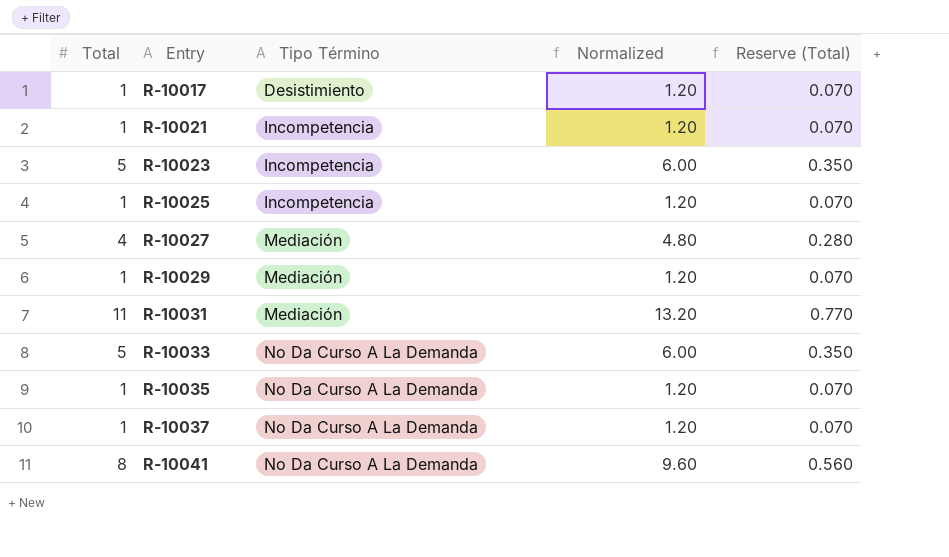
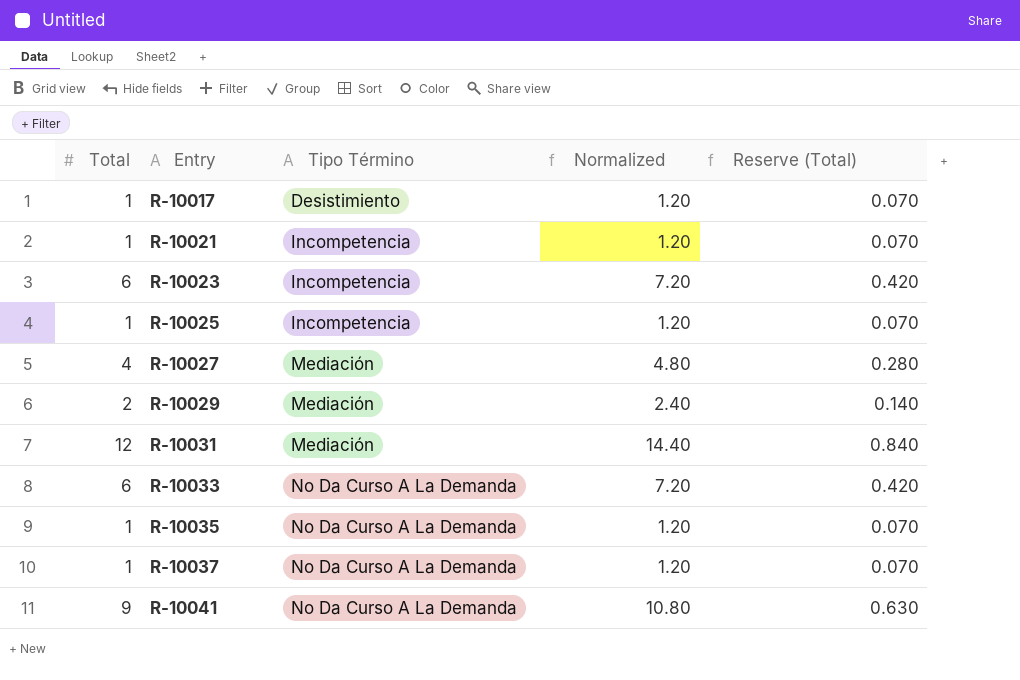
R-10023 | Total: 5 -> 6
R-10023 | Normalized: 6.00 -> 7.20
R-10023 | Reserve (Total): 0.350 -> 0.420
R-10029 | Total: 1 -> 2
R-10029 | Normalized: 1.20 -> 2.40
R-10029 | Reserve (Total): 0.070 -> 0.140
R-10031 | Total: 11 -> 12
R-10031 | Normalized: 13.20 -> 14.40
R-10031 | Reserve (Total): 0.770 -> 0.840
R-10033 | Total: 5 -> 6
R-10033 | Normalized: 6.00 -> 7.20
R-10033 | Reserve (Total): 0.350 -> 0.420
R-10041 | Total: 8 -> 9
R-10041 | Normalized: 9.60 -> 10.80
R-10041 | Reserve (Total): 0.560 -> 0.630

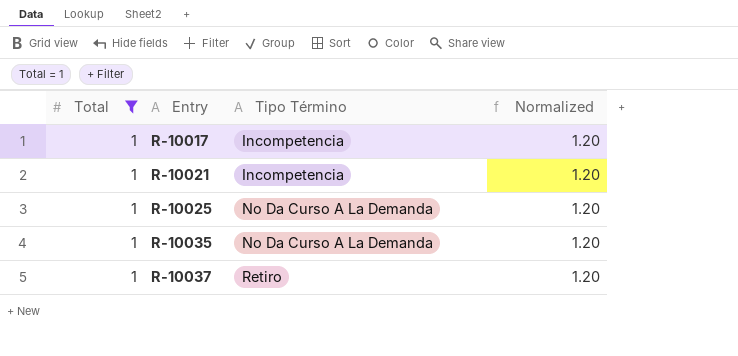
filter: none -> Total = 1
column Reserve (Total) | formula: [Total] * 0.07 -> none
R-10017 | Tipo Término: Desistimiento -> Incompetencia
R-10025 | Tipo Término: Incompetencia -> No Da Curso A La Demanda
R-10037 | Tipo Término: No Da Curso A La Demanda -> Retiro

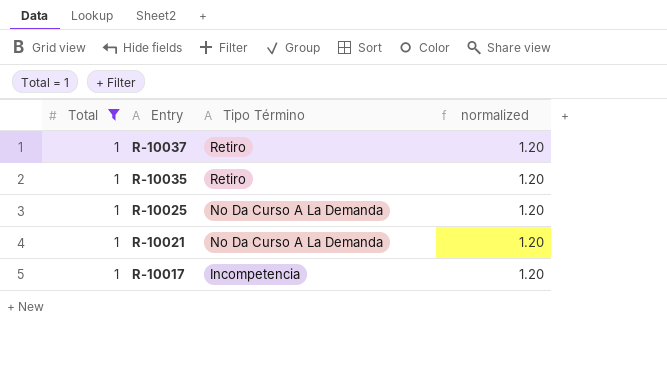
row order: Entry ascending -> Entry descending
column name: Normalized -> normalized
R-10035 | Tipo Término: No Da Curso A La Demanda -> Retiro
R-10021 | Tipo Término: Incompetencia -> No Da Curso A La Demanda

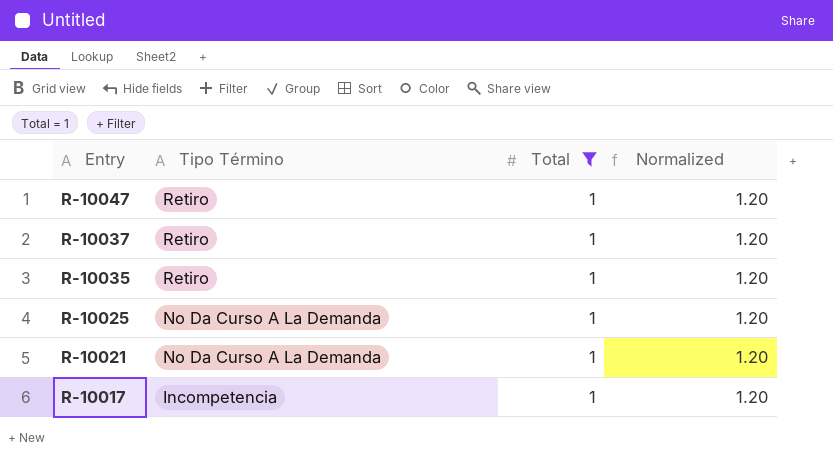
column Total | position: 1 -> 3
column name: normalized -> Normalized
row R-10047: none -> Retiro | 1 | 1.20

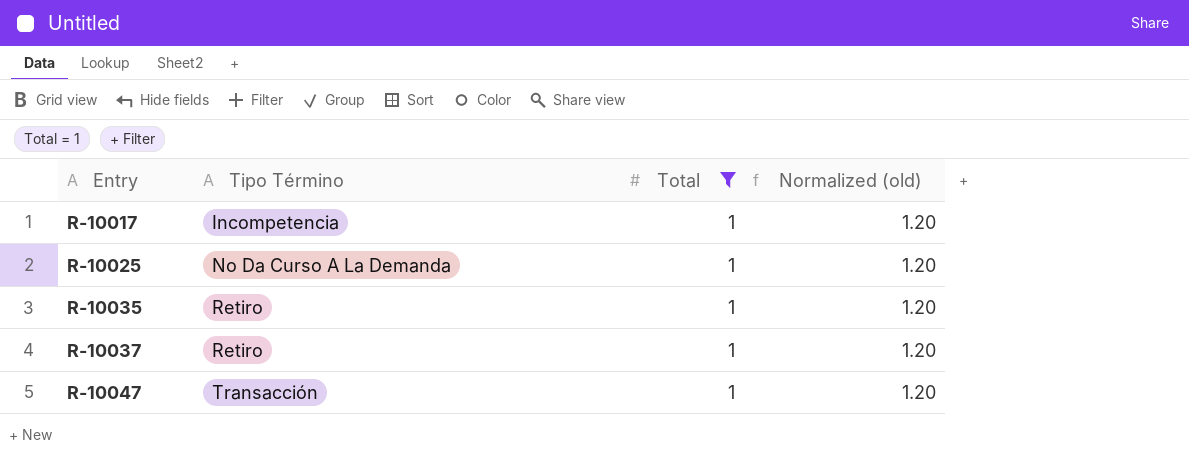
row order: Entry descending -> Entry ascending
column name: Normalized -> Normalized (old)
row R-10021: No Da Curso A La Demanda | 1 | 1.20 -> none
R-10047 | Tipo Término: Retiro -> Transacción

